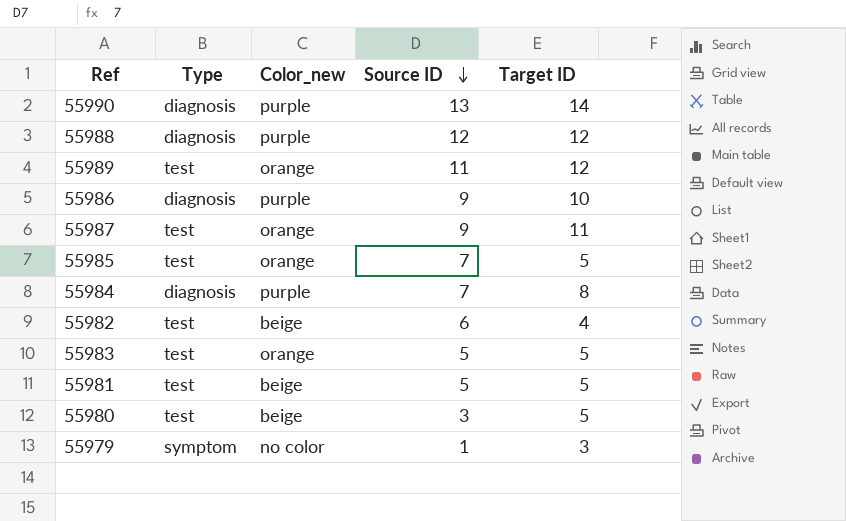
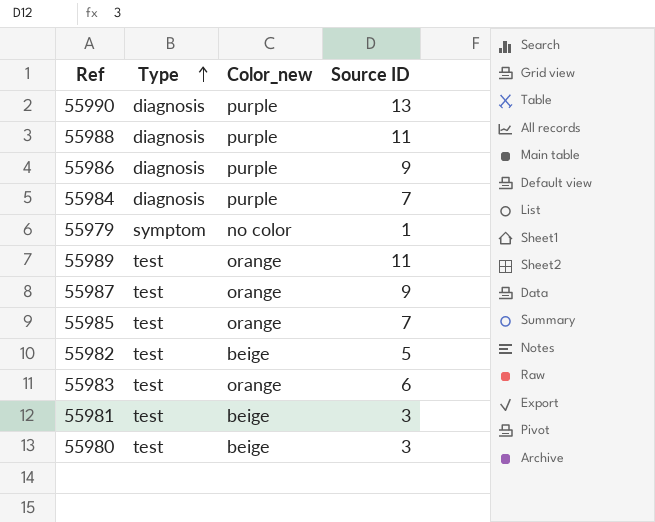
row order: Source ID descending -> Type ascending
column Target ID | position: 5 -> none
55988 | Source ID: 12 -> 11
55982 | Source ID: 6 -> 5
55983 | Source ID: 5 -> 6
55981 | Source ID: 5 -> 3

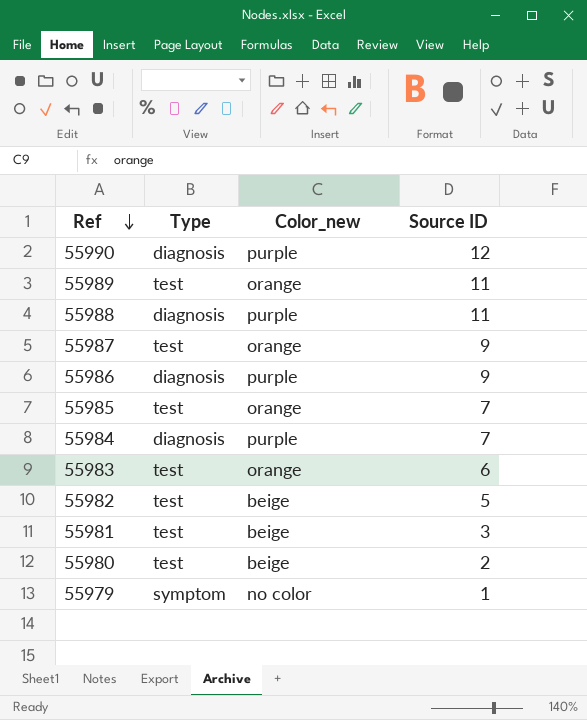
row order: Type ascending -> Ref descending
55990 | Source ID: 13 -> 12
55980 | Source ID: 3 -> 2

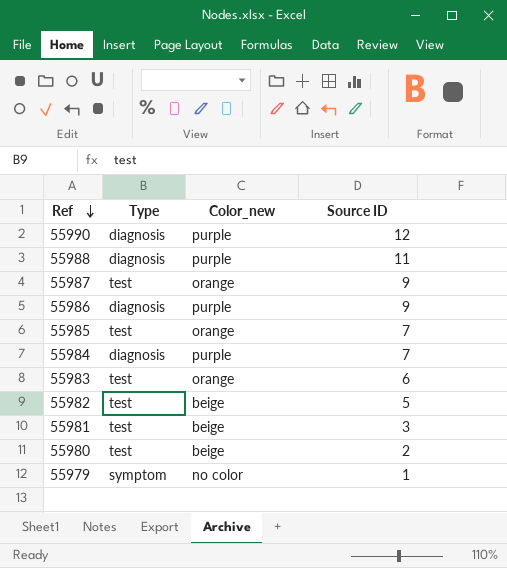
row 55989: test | orange | 11 -> none

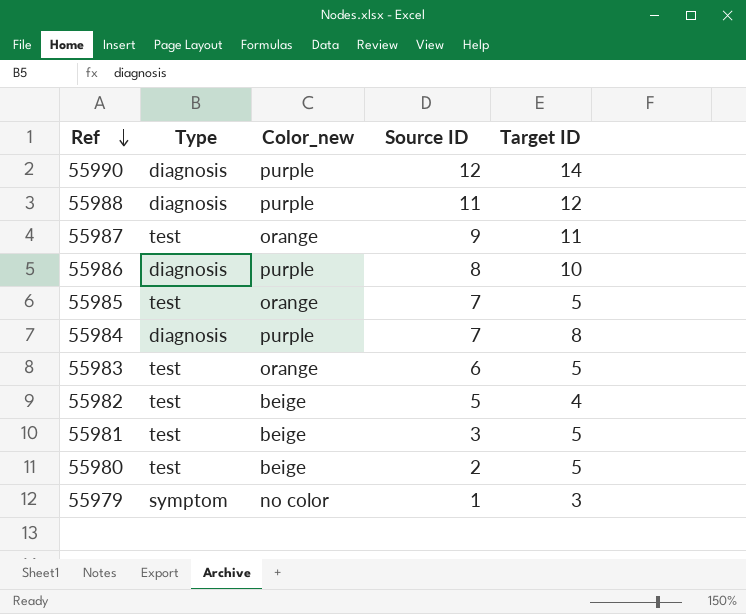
column Target ID | position: none -> 5
55986 | Source ID: 9 -> 8

